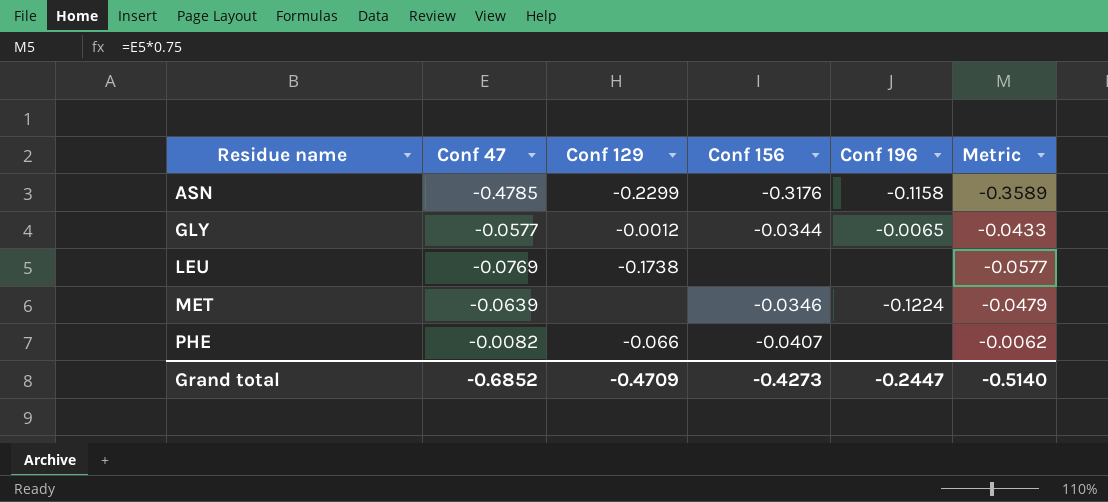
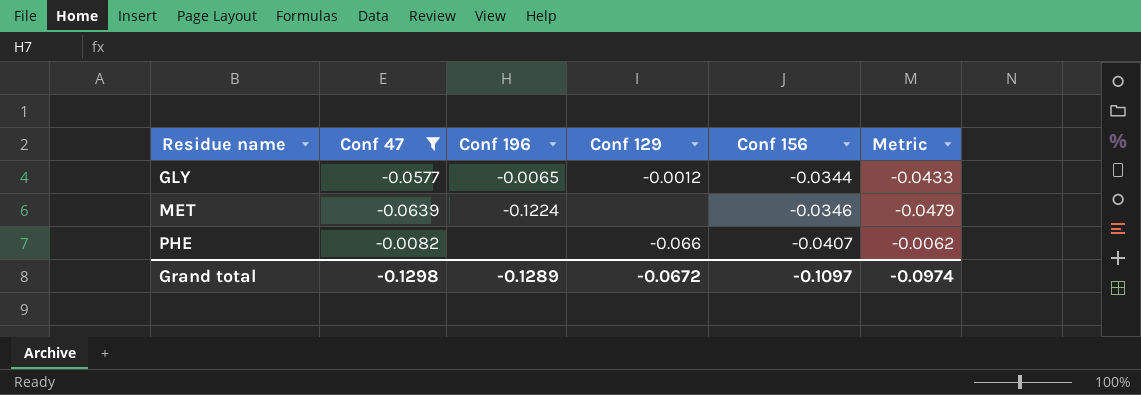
filter: none -> Conf 47 >= -0.0639
column Conf 196 | position: 5 -> 3
Grand total | Conf 47: -0.6852 -> -0.1298
Grand total | Conf 196: -0.2447 -> -0.1289
Grand total | Conf 129: -0.4709 -> -0.0672
Grand total | Conf 156: -0.4273 -> -0.1097
Grand total | Metric: -0.5140 -> -0.0974

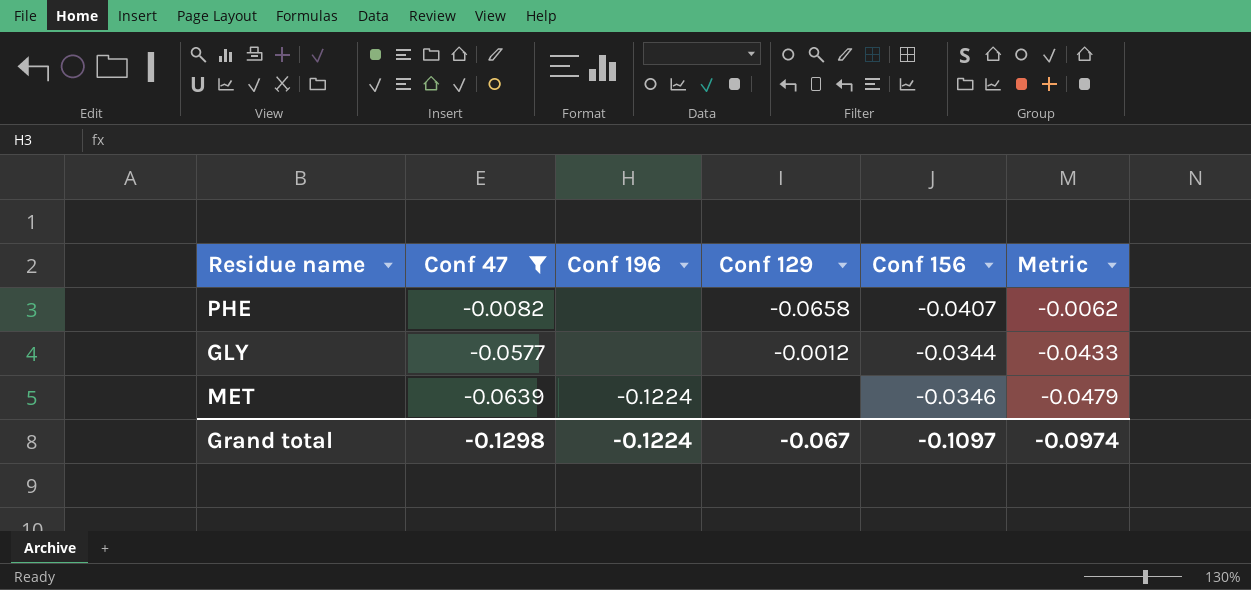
row order: Residue name ascending -> Conf 47 descending
PHE | Conf 129: -0.066 -> -0.0658
GLY | Conf 196: -0.0065 -> none
Grand total | Conf 196: -0.1289 -> -0.1224
Grand total | Conf 129: -0.0672 -> -0.067

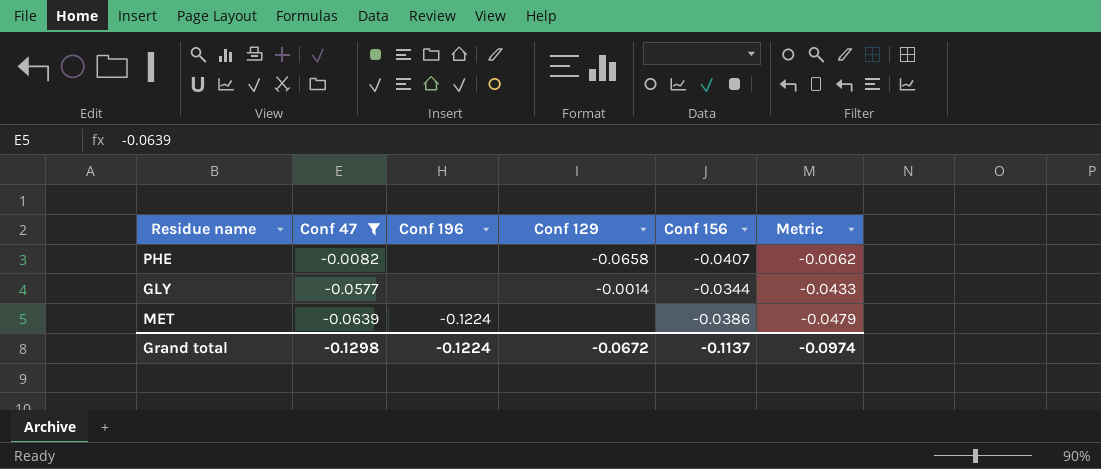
GLY | Conf 129: -0.0012 -> -0.0014
MET | Conf 156: -0.0346 -> -0.0386
Grand total | Conf 129: -0.067 -> -0.0672
Grand total | Conf 156: -0.1097 -> -0.1137

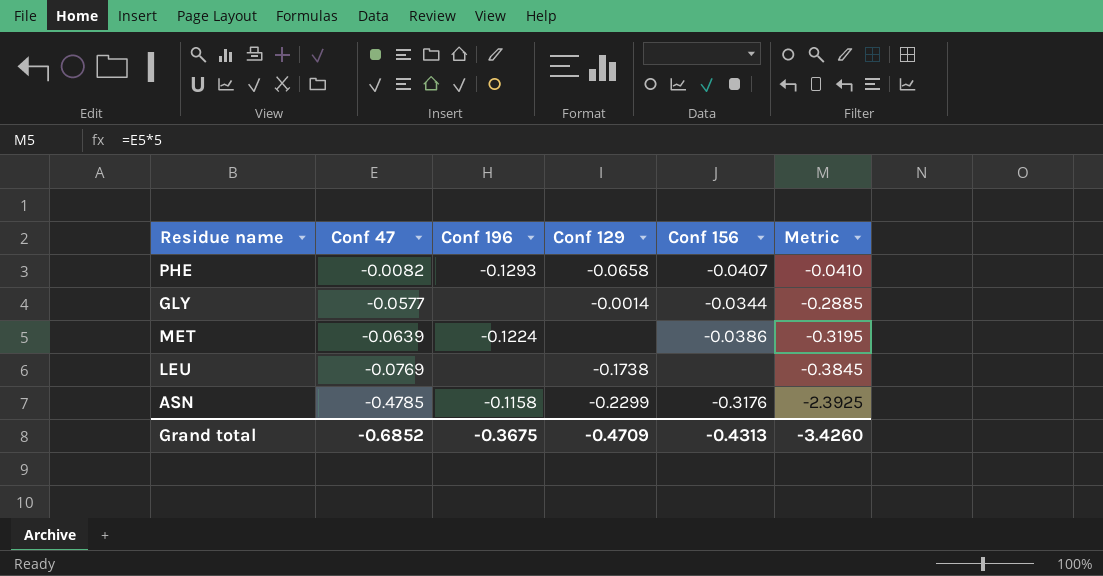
filter: Conf 47 >= -0.0639 -> none
column Metric | formula: [Conf 47] * 0.75 -> [Conf 47] * 5
PHE | Conf 196: none -> -0.1293
Grand total | Conf 47: -0.1298 -> -0.6852
Grand total | Conf 196: -0.1224 -> -0.3675
Grand total | Conf 129: -0.0672 -> -0.4709
Grand total | Conf 156: -0.1137 -> -0.4313
Grand total | Metric: -0.0974 -> -3.4260

